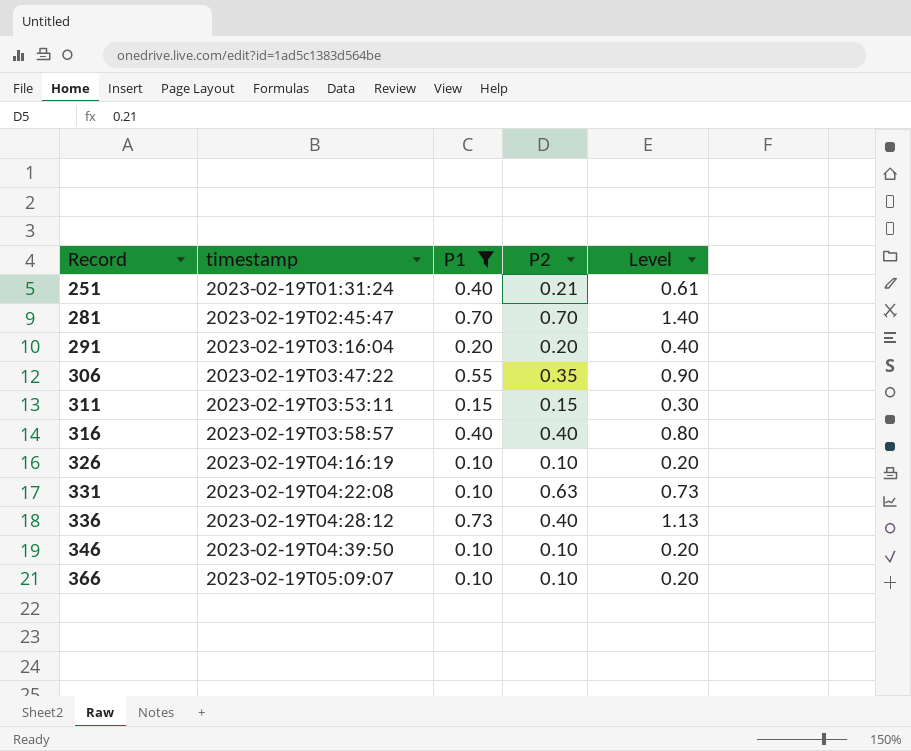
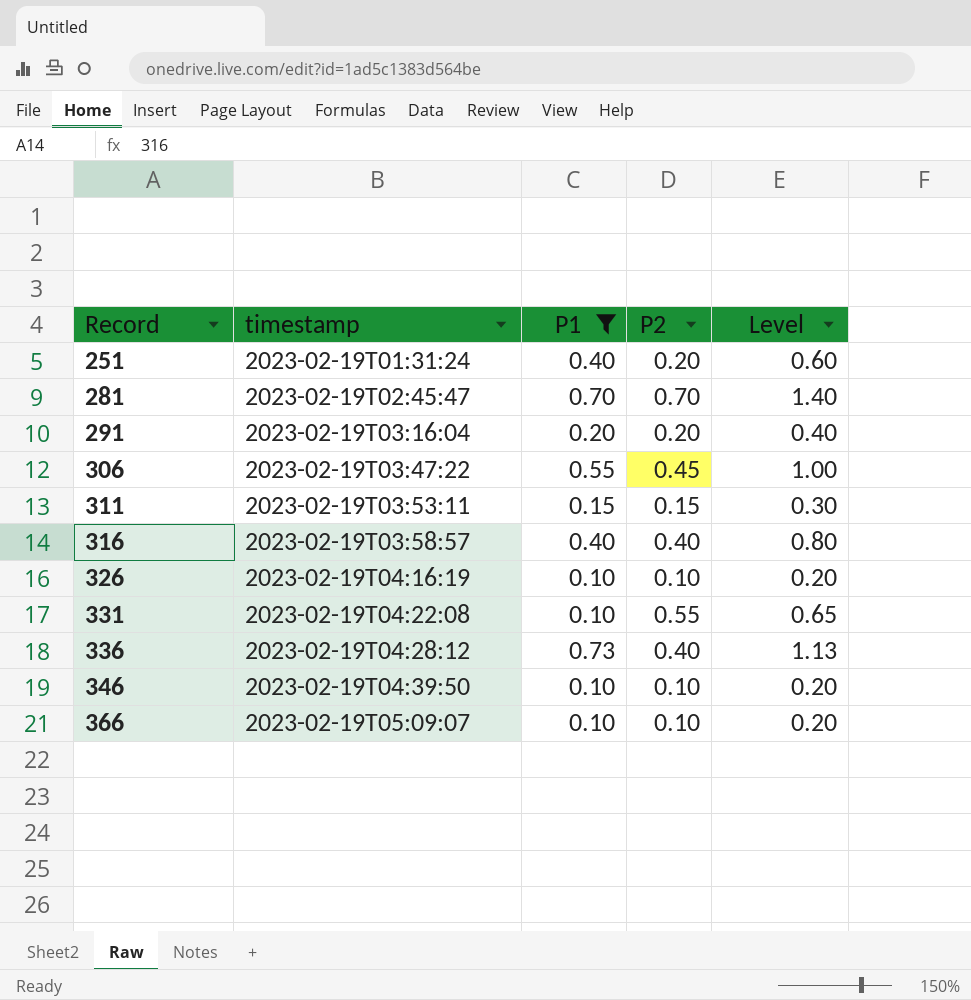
251 | P2: 0.21 -> 0.20
251 | Level: 0.61 -> 0.60
306 | P2: 0.35 -> 0.45
306 | Level: 0.90 -> 1.00
331 | P2: 0.63 -> 0.55
331 | Level: 0.73 -> 0.65

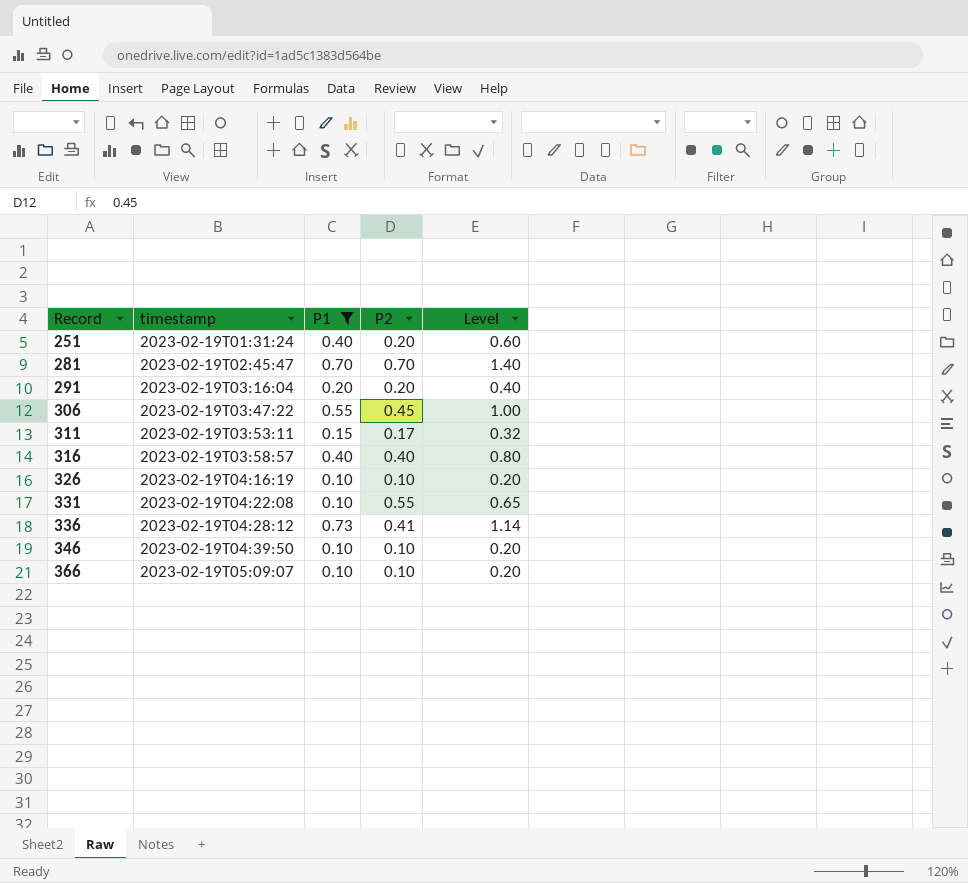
311 | P2: 0.15 -> 0.17
311 | Level: 0.30 -> 0.32
336 | P2: 0.40 -> 0.41
336 | Level: 1.13 -> 1.14

